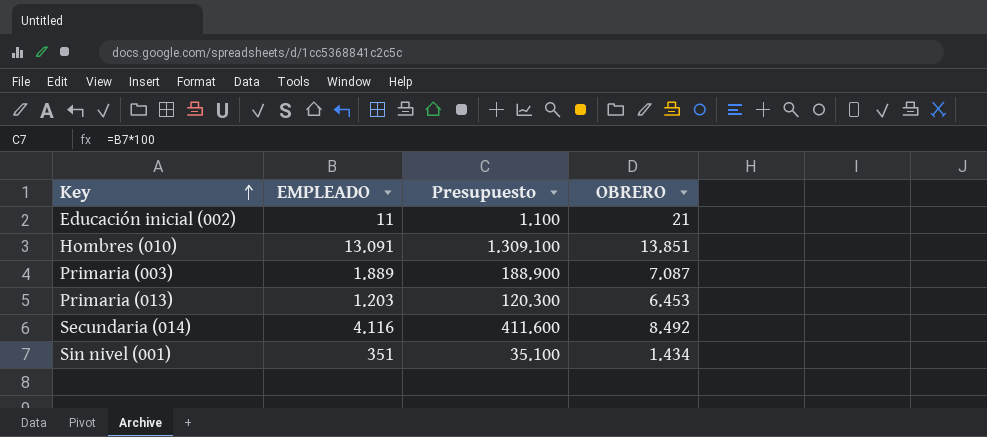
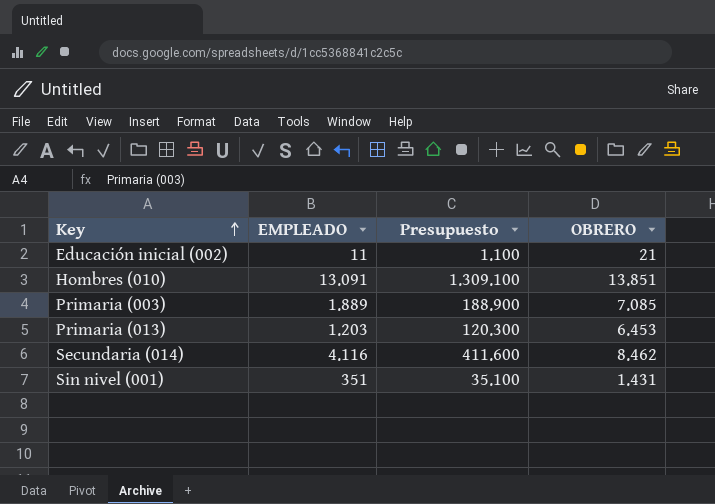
Primaria (003) | OBRERO: 7.087 -> 7.085
Secundaria (014) | OBRERO: 8.492 -> 8.462
Sin nivel (001) | OBRERO: 1.434 -> 1.431

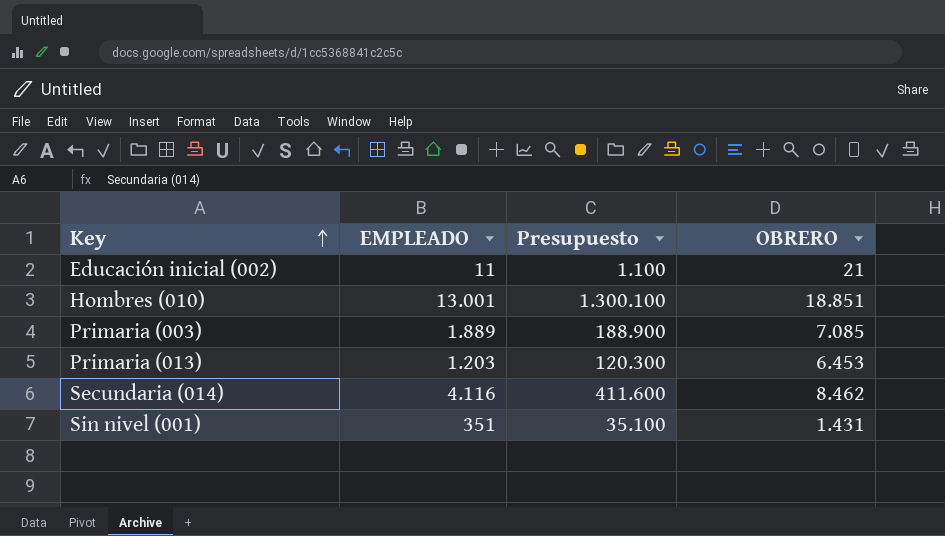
Hombres (010) | EMPLEADO: 13.091 -> 13.001
Hombres (010) | Presupuesto: 1.309.100 -> 1.300.100
Hombres (010) | OBRERO: 13.851 -> 18.851

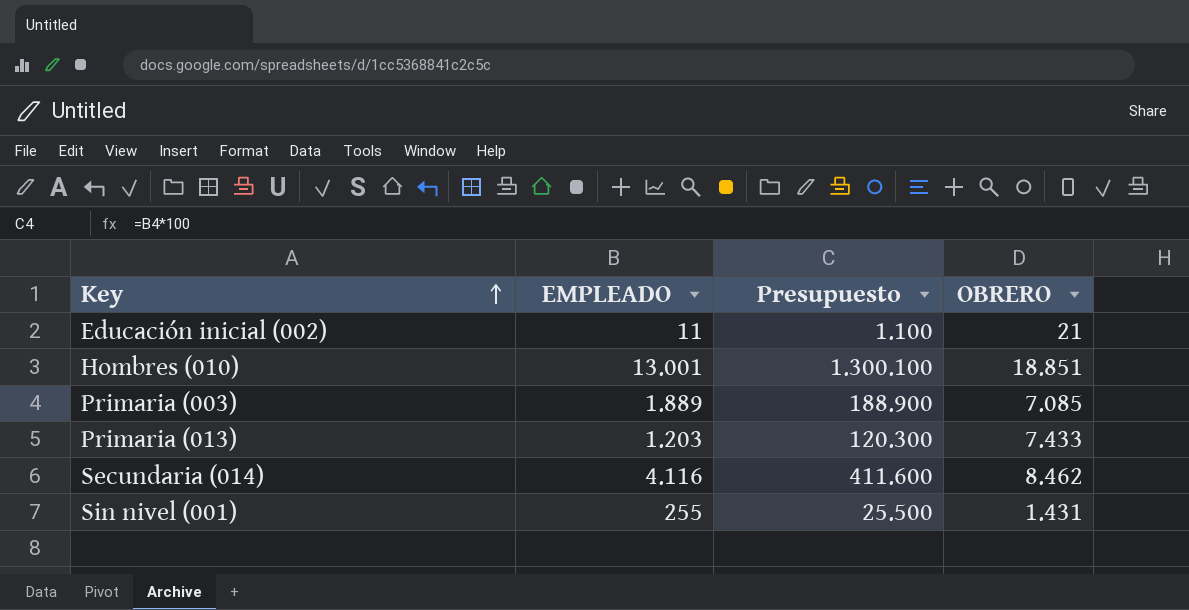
Primaria (013) | OBRERO: 6.453 -> 7.433
Sin nivel (001) | EMPLEADO: 351 -> 255
Sin nivel (001) | Presupuesto: 35.100 -> 25.500

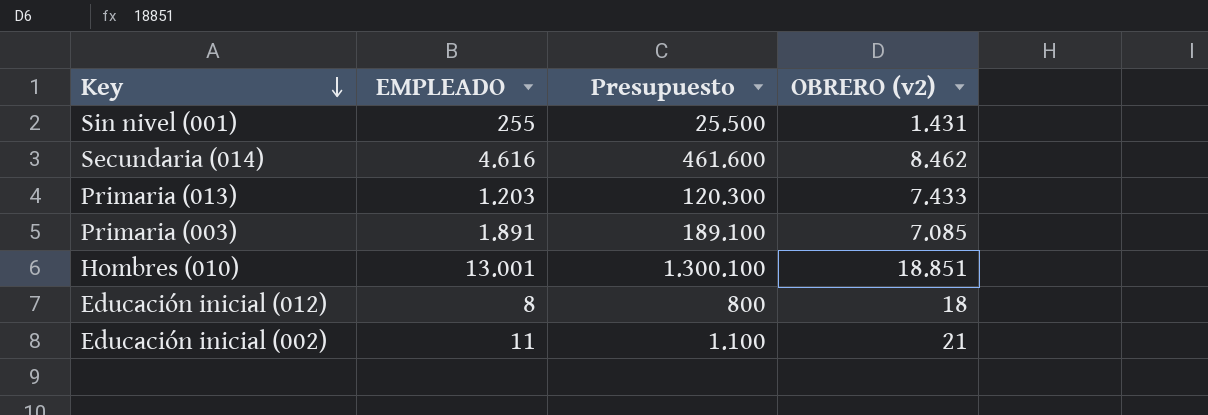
row order: Key ascending -> Key descending
column name: OBRERO -> OBRERO (v2)
Secundaria (014) | EMPLEADO: 4.116 -> 4.616
Secundaria (014) | Presupuesto: 411.600 -> 461.600
Primaria (003) | EMPLEADO: 1.889 -> 1.891
Primaria (003) | Presupuesto: 188.900 -> 189.100
row Educación inicial (012): none -> 8 | 800 | 18

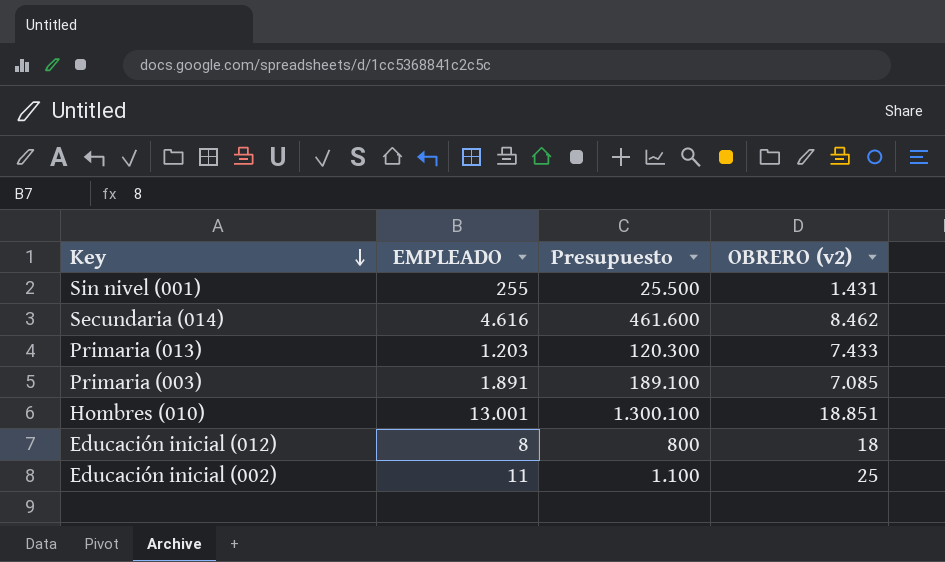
Educación inicial (002) | OBRERO (v2): 21 -> 25

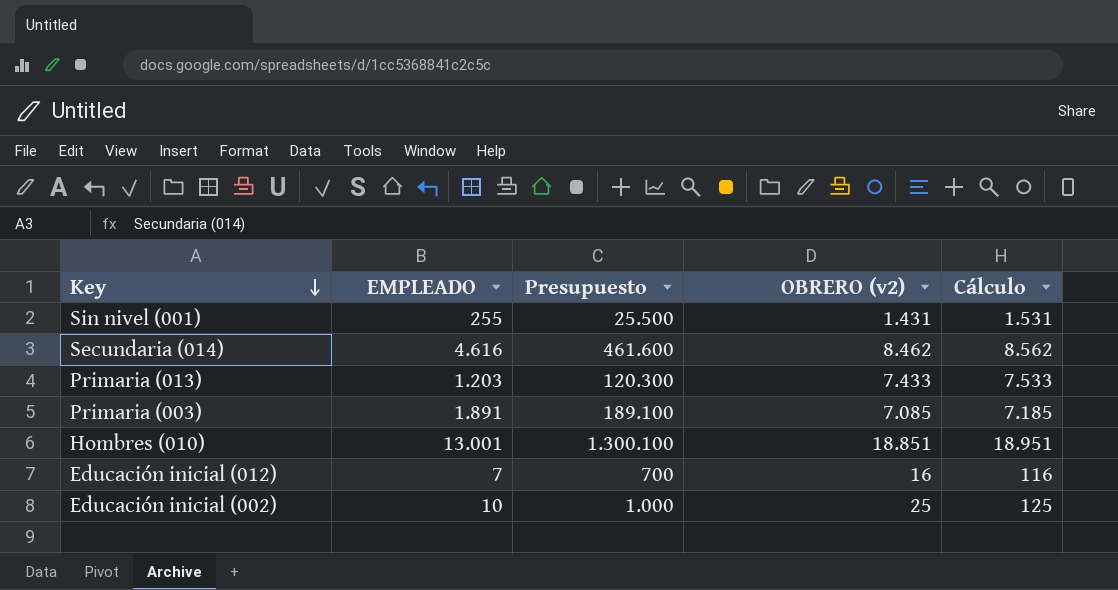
column Cálculo | formula: none -> [OBRERO (v2)] + 100
Educación inicial (012) | EMPLEADO: 8 -> 7
Educación inicial (012) | Presupuesto: 800 -> 700
Educación inicial (012) | OBRERO (v2): 18 -> 16
Educación inicial (002) | EMPLEADO: 11 -> 10
Educación inicial (002) | Presupuesto: 1.100 -> 1.000

